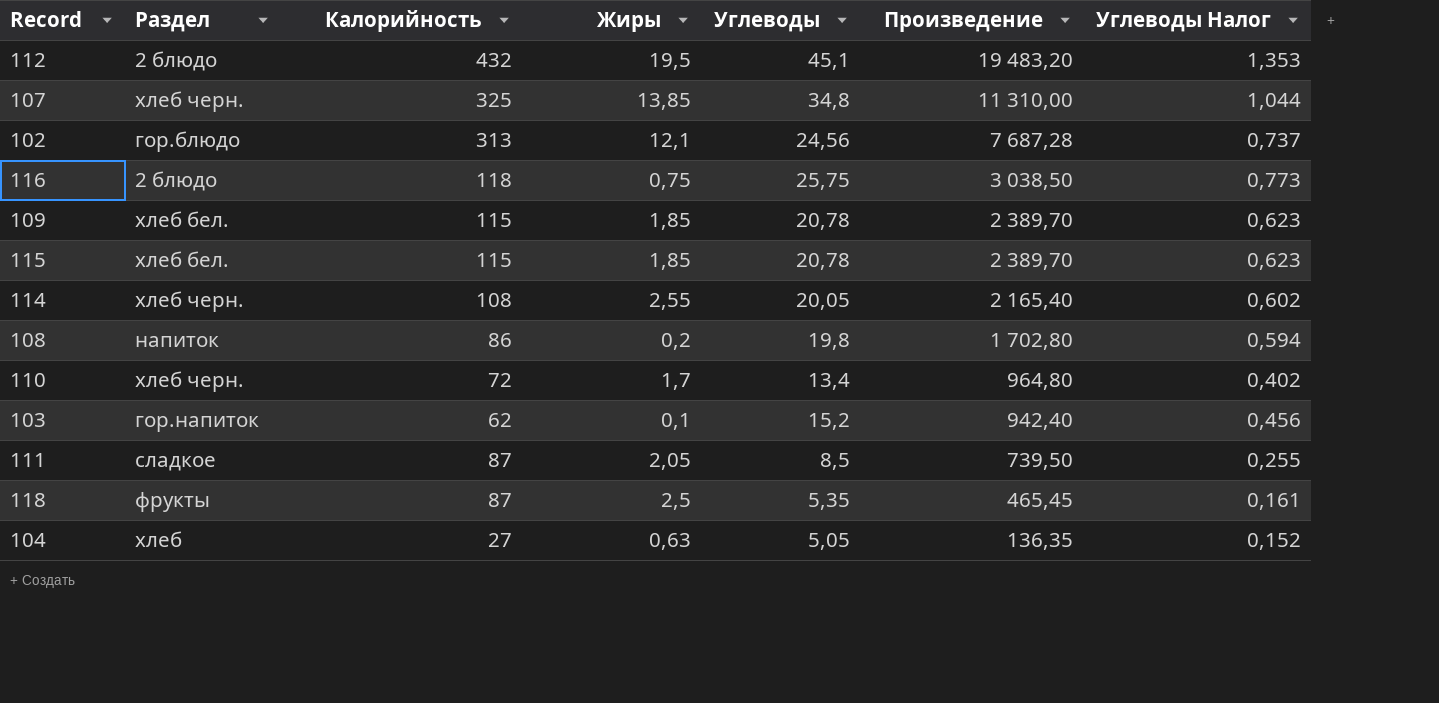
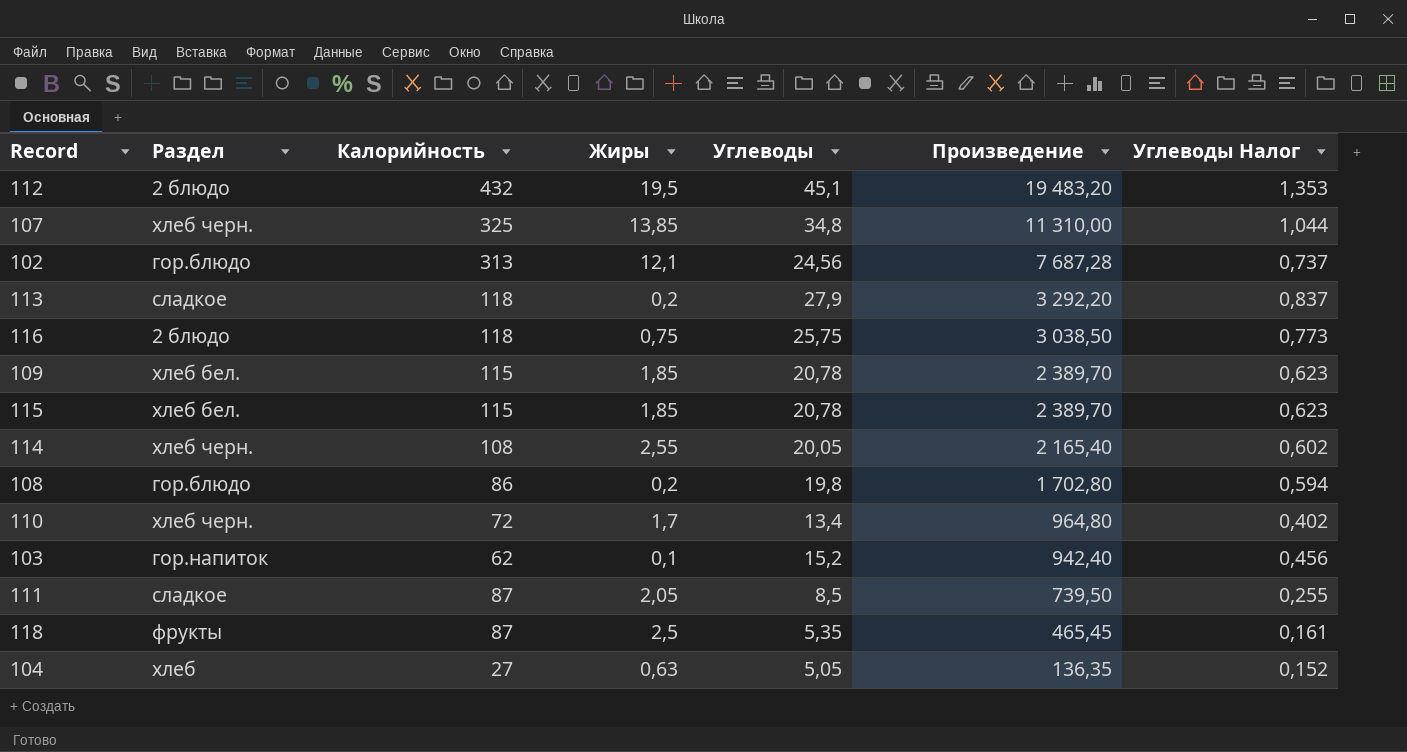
row 113: none -> сладкое | 118 | 0,2 | 27,9 | 3 292,20 | 0,837
108 | Раздел: напиток -> гор.блюдо

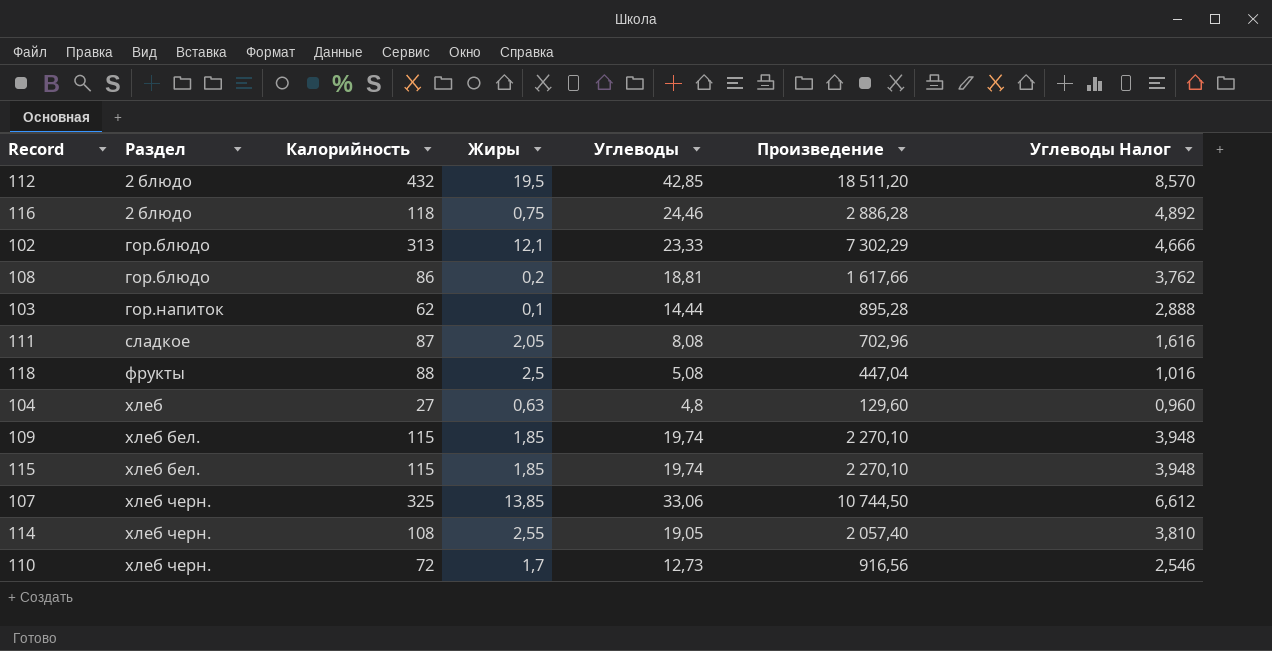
row order: Произведение descending -> Раздел ascending
column Углеводы Налог | formula: [Углеводы] * 0,03 -> [Углеводы] * 0,2
row 113: сладкое | 118 | 0,2 | 27,9 | 3 292,20 | 0,837 -> none
112 | Углеводы: 45,1 -> 42,85
112 | Произведение: 19 483,20 -> 18 511,20
116 | Углеводы: 25,75 -> 24,46
116 | Произведение: 3 038,50 -> 2 886,28
102 | Углеводы: 24,56 -> 23,33
102 | Произведение: 7 687,28 -> 7 302,29
108 | Углеводы: 19,8 -> 18,81
108 | Произведение: 1 702,80 -> 1 617,66
103 | Углеводы: 15,2 -> 14,44
103 | Произведение: 942,40 -> 895,28
111 | Углеводы: 8,5 -> 8,08
111 | Произведение: 739,50 -> 702,96
118 | Калорийность: 87 -> 88
118 | Углеводы: 5,35 -> 5,08
118 | Произведение: 465,45 -> 447,04
104 | Углеводы: 5,05 -> 4,8
104 | Произведение: 136,35 -> 129,60
109 | Углеводы: 20,78 -> 19,74
109 | Произведение: 2 389,70 -> 2 270,10
115 | Углеводы: 20,78 -> 19,74
115 | Произведение: 2 389,70 -> 2 270,10
107 | Углеводы: 34,8 -> 33,06
107 | Произведение: 11 310,00 -> 10 744,50
114 | Углеводы: 20,05 -> 19,05
114 | Произведение: 2 165,40 -> 2 057,40
110 | Углеводы: 13,4 -> 12,73
110 | Произведение: 964,80 -> 916,56

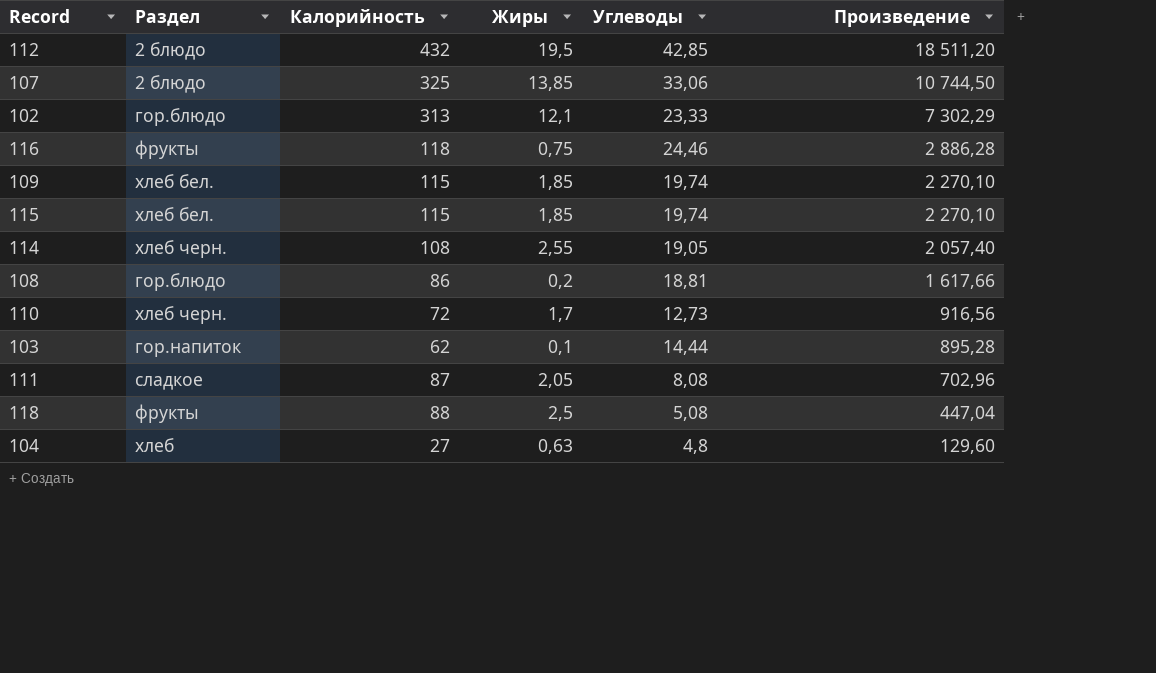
row order: Раздел ascending -> Произведение descending
column Углеводы Налог | formula: [Углеводы] * 0,2 -> none
107 | Раздел: хлеб черн. -> 2 блюдо
116 | Раздел: 2 блюдо -> фрукты

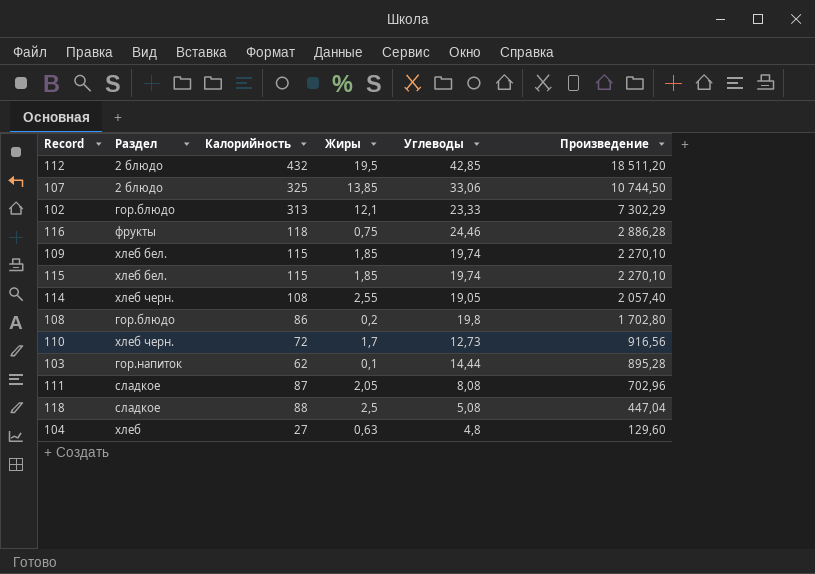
108 | Углеводы: 18,81 -> 19,8
108 | Произведение: 1 617,66 -> 1 702,80
118 | Раздел: фрукты -> сладкое

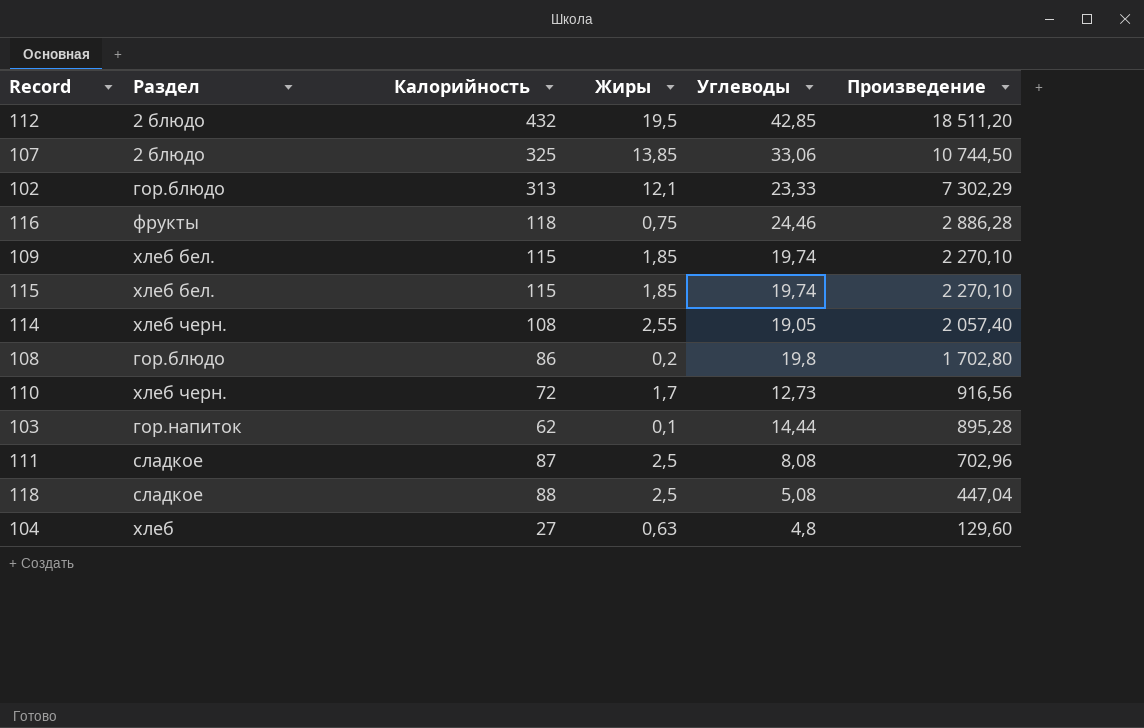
111 | Жиры: 2,05 -> 2,5

